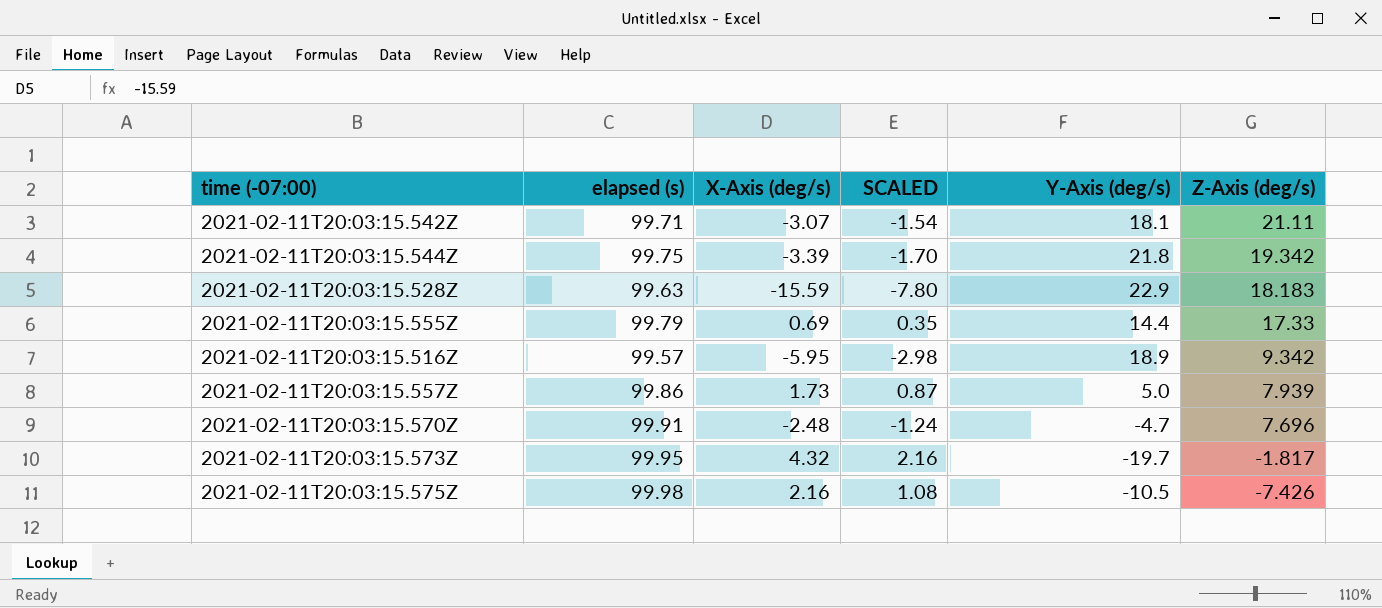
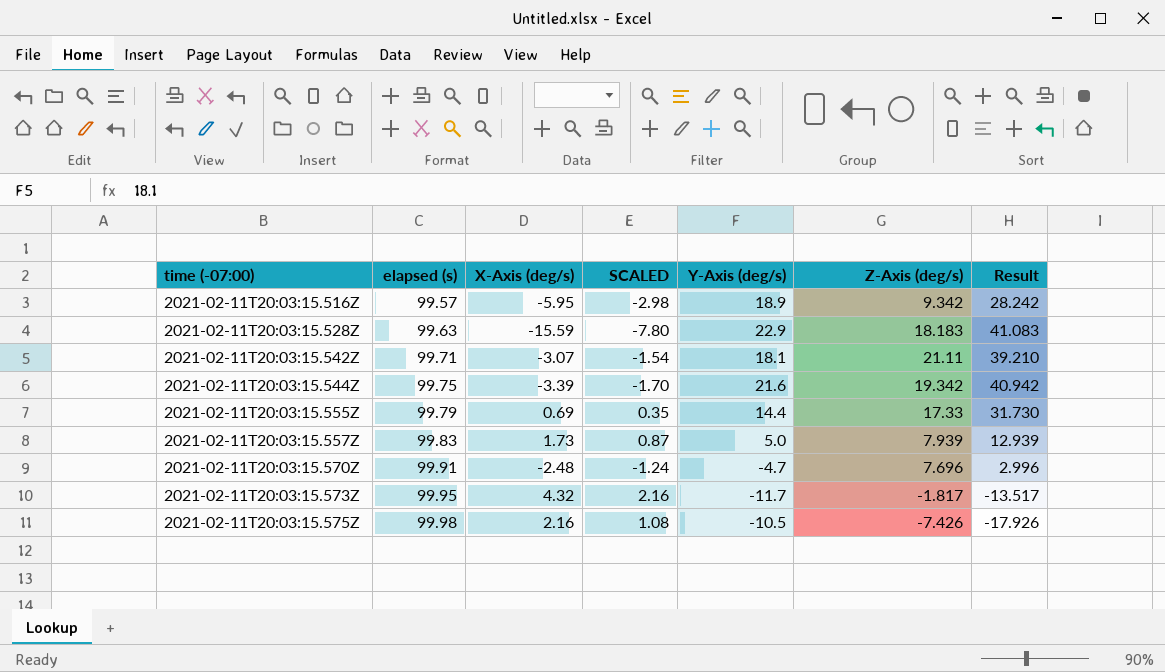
row order: Z-Axis (deg/s) descending -> time (-07:00) ascending
column Result | formula: none -> [Y-Axis (deg/s)] + [Z-Axis (deg/s)]
2021-02-11T20:03:15.544Z | Y-Axis (deg/s): 21.8 -> 21.6
2021-02-11T20:03:15.557Z | elapsed (s): 99.86 -> 99.83
2021-02-11T20:03:15.573Z | Y-Axis (deg/s): -19.7 -> -11.7

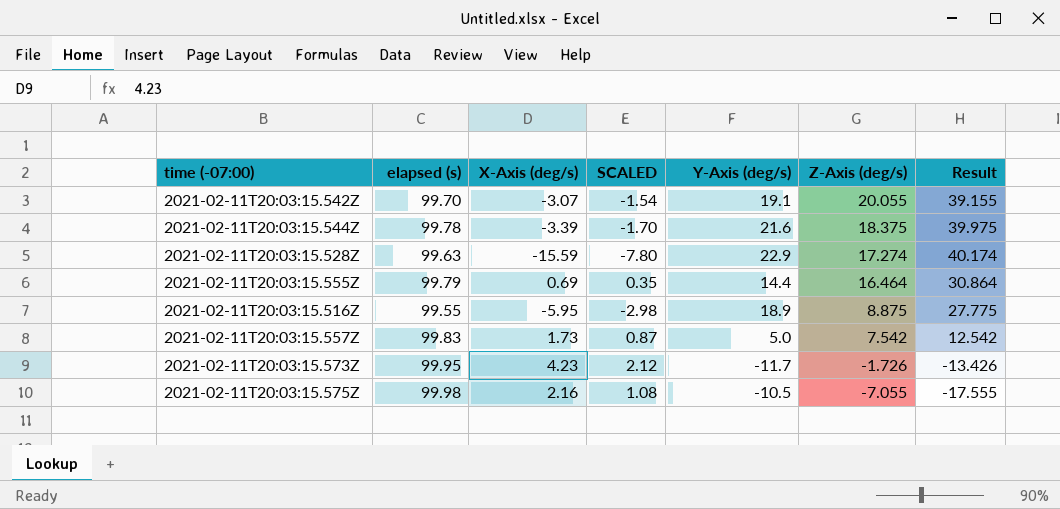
row order: time (-07:00) ascending -> Z-Axis (deg/s) descending
row 2021-02-11T20:03:15.570Z: 99.91 | -2.48 | -1.24 | -4.7 | 7.696 | 2.996 -> none
2021-02-11T20:03:15.542Z | elapsed (s): 99.71 -> 99.70
2021-02-11T20:03:15.542Z | Y-Axis (deg/s): 18.1 -> 19.1
2021-02-11T20:03:15.542Z | Z-Axis (deg/s): 21.11 -> 20.055
2021-02-11T20:03:15.542Z | Result: 39.210 -> 39.155
2021-02-11T20:03:15.544Z | elapsed (s): 99.75 -> 99.78
2021-02-11T20:03:15.544Z | Z-Axis (deg/s): 19.342 -> 18.375
2021-02-11T20:03:15.544Z | Result: 40.942 -> 39.975
2021-02-11T20:03:15.528Z | Z-Axis (deg/s): 18.183 -> 17.274
2021-02-11T20:03:15.528Z | Result: 41.083 -> 40.174
2021-02-11T20:03:15.555Z | Z-Axis (deg/s): 17.33 -> 16.464
2021-02-11T20:03:15.555Z | Result: 31.730 -> 30.864
2021-02-11T20:03:15.516Z | elapsed (s): 99.57 -> 99.55
2021-02-11T20:03:15.516Z | Z-Axis (deg/s): 9.342 -> 8.875
2021-02-11T20:03:15.516Z | Result: 28.242 -> 27.775
2021-02-11T20:03:15.557Z | Z-Axis (deg/s): 7.939 -> 7.542
2021-02-11T20:03:15.557Z | Result: 12.939 -> 12.542
2021-02-11T20:03:15.573Z | X-Axis (deg/s): 4.32 -> 4.23
2021-02-11T20:03:15.573Z | SCALED: 2.16 -> 2.12
2021-02-11T20:03:15.573Z | Z-Axis (deg/s): -1.817 -> -1.726
2021-02-11T20:03:15.573Z | Result: -13.517 -> -13.426
2021-02-11T20:03:15.575Z | Z-Axis (deg/s): -7.426 -> -7.055
2021-02-11T20:03:15.575Z | Result: -17.926 -> -17.555

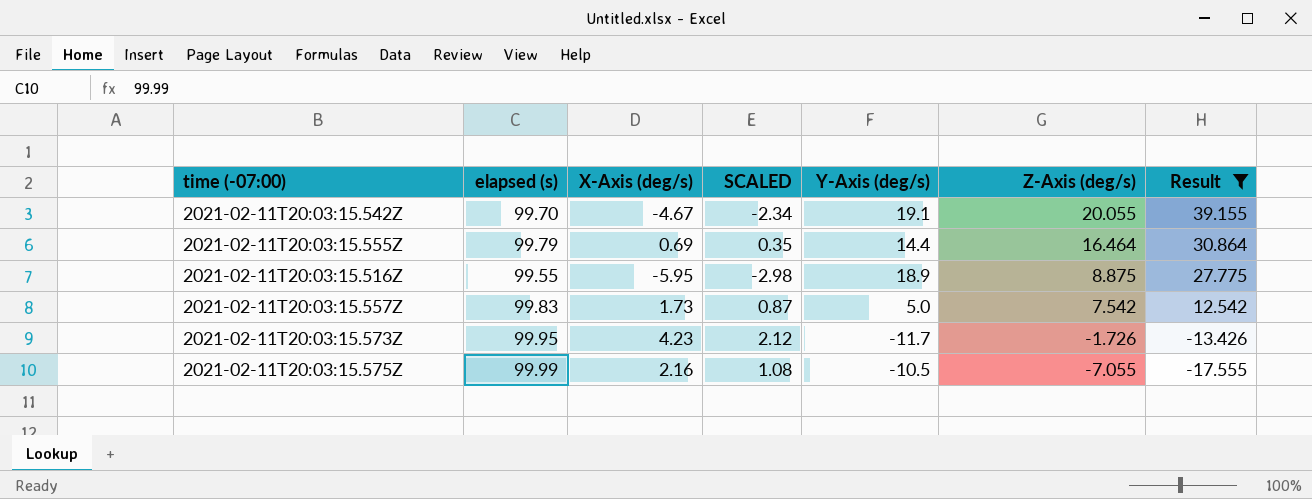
filter: none -> Result <= 39.155
2021-02-11T20:03:15.542Z | X-Axis (deg/s): -3.07 -> -4.67
2021-02-11T20:03:15.542Z | SCALED: -1.54 -> -2.34
2021-02-11T20:03:15.575Z | elapsed (s): 99.98 -> 99.99

